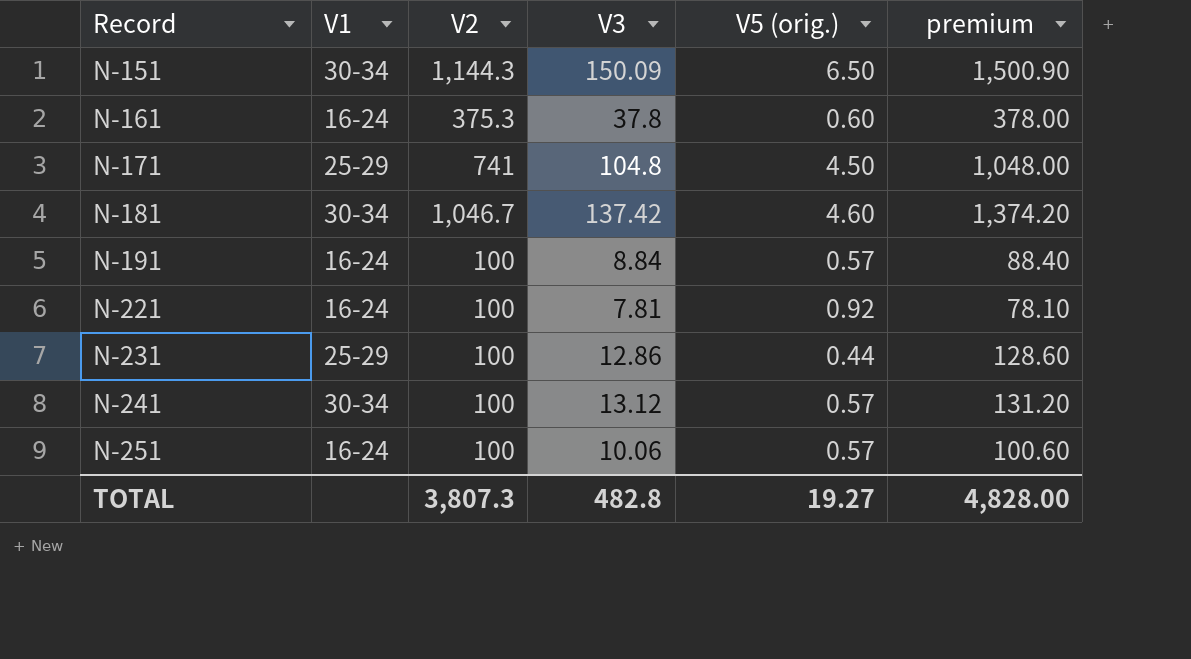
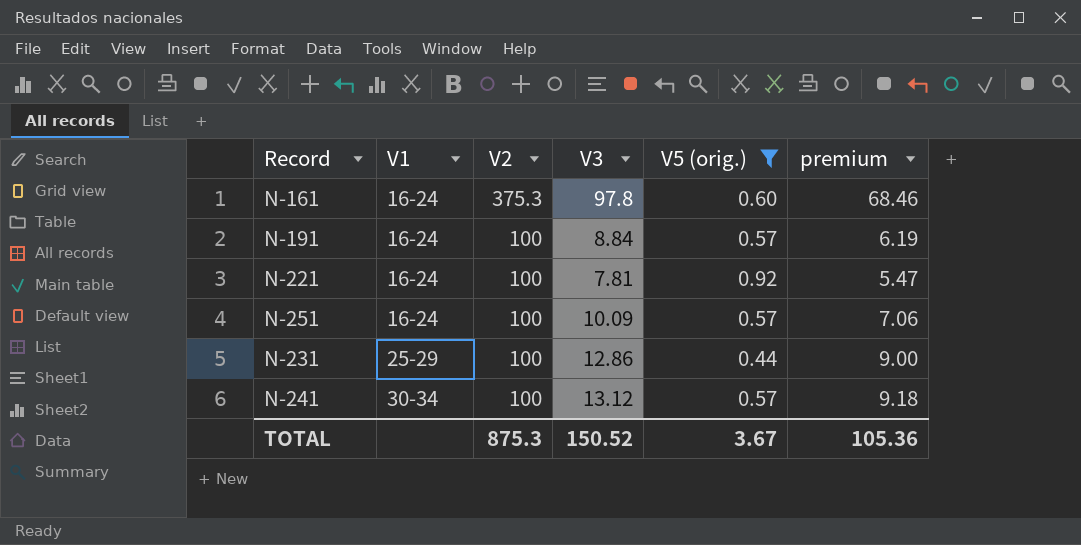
filter: none -> V5 (orig.) <= 0.92
row order: Record ascending -> V1 ascending
column premium | formula: [V3] * 10 -> [V3] * 0.7
N-161 | V3: 37.8 -> 97.8
N-251 | V3: 10.06 -> 10.09
TOTAL | V2: 3,807.3 -> 875.3
TOTAL | V3: 482.8 -> 150.52
TOTAL | V5 (orig.): 19.27 -> 3.67
TOTAL | premium: 4,828.00 -> 105.36

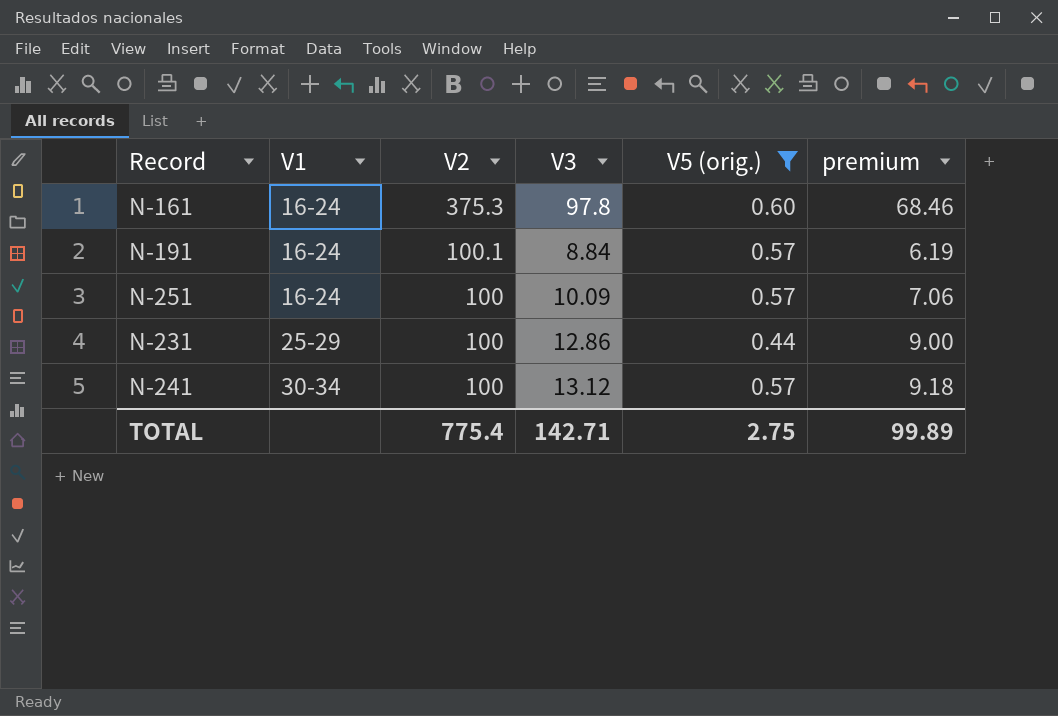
row N-221: 16-24 | 100 | 7.81 | 0.92 | 5.47 -> none
N-191 | V2: 100 -> 100.1
TOTAL | V2: 875.3 -> 775.4
TOTAL | V3: 150.52 -> 142.71
TOTAL | V5 (orig.): 3.67 -> 2.75
TOTAL | premium: 105.36 -> 99.89

